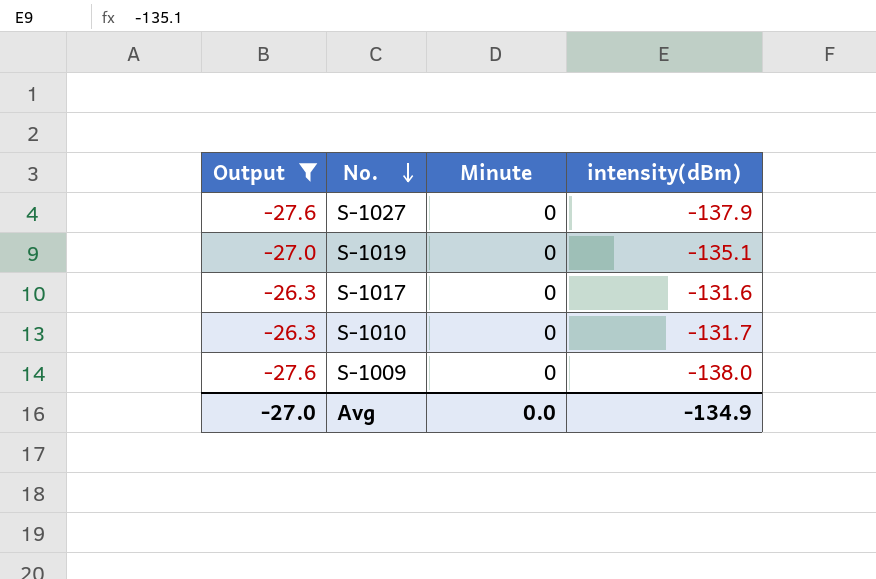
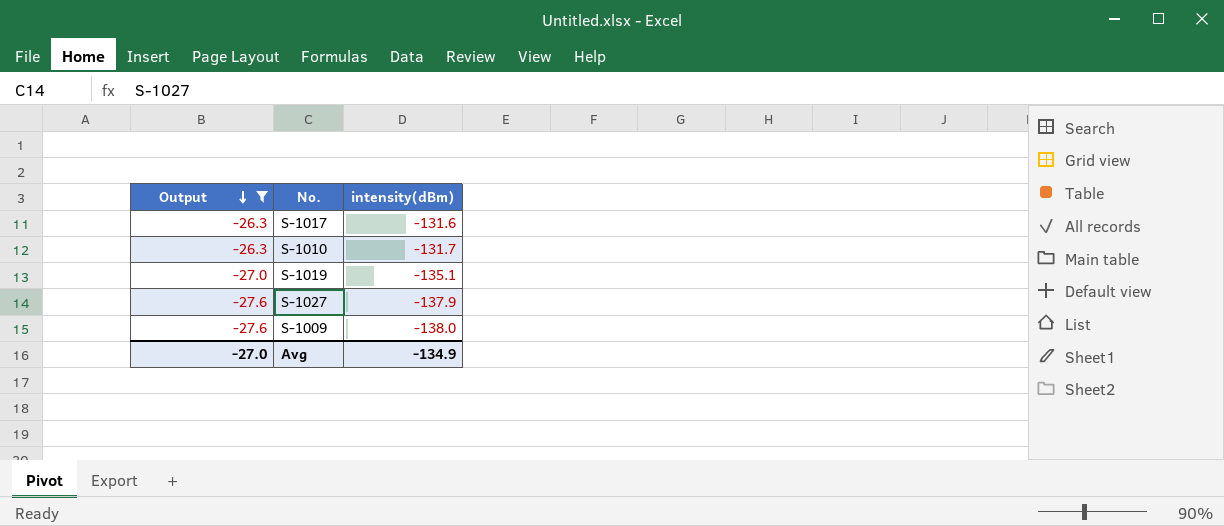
row order: No. descending -> Output descending
column Minute | position: 3 -> none

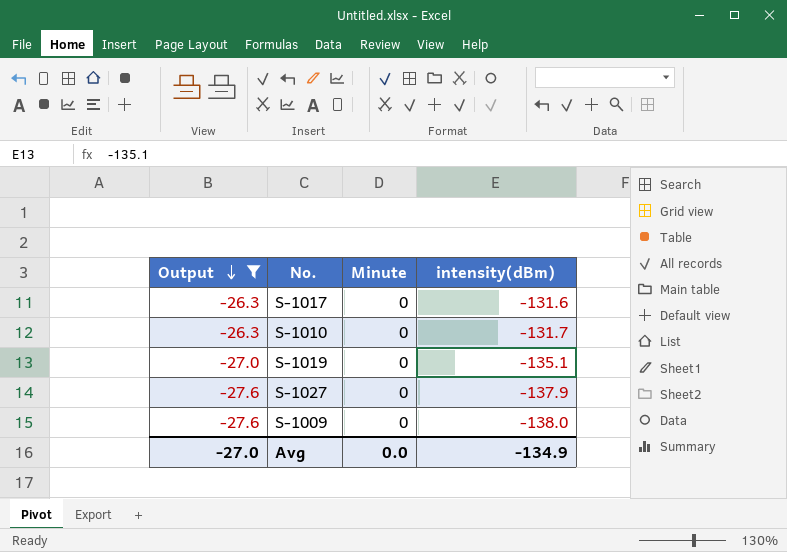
column Minute | position: none -> 3

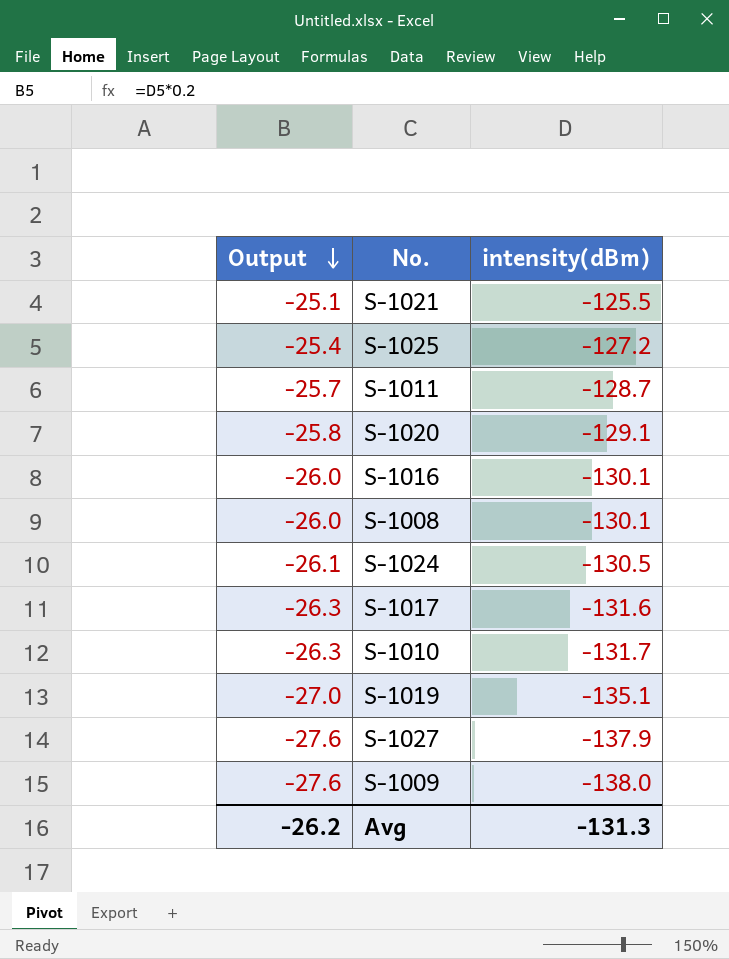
filter: Output <= -26.3 -> none
column Minute | position: 3 -> none
Avg | Output: -27.0 -> -26.2
Avg | intensity(dBm): -134.9 -> -131.3

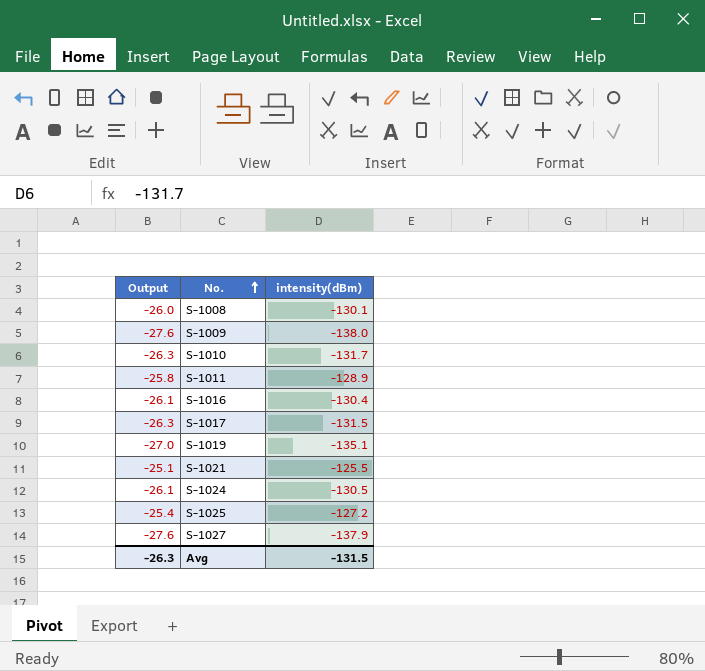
row order: Output descending -> No. ascending
row S-1020: -25.8 | -129.1 -> none
S-1011 | Output: -25.7 -> -25.8
S-1011 | intensity(dBm): -128.7 -> -128.9
S-1016 | Output: -26.0 -> -26.1
S-1016 | intensity(dBm): -130.1 -> -130.4
S-1017 | intensity(dBm): -131.6 -> -131.5
Avg | Output: -26.2 -> -26.3
Avg | intensity(dBm): -131.3 -> -131.5

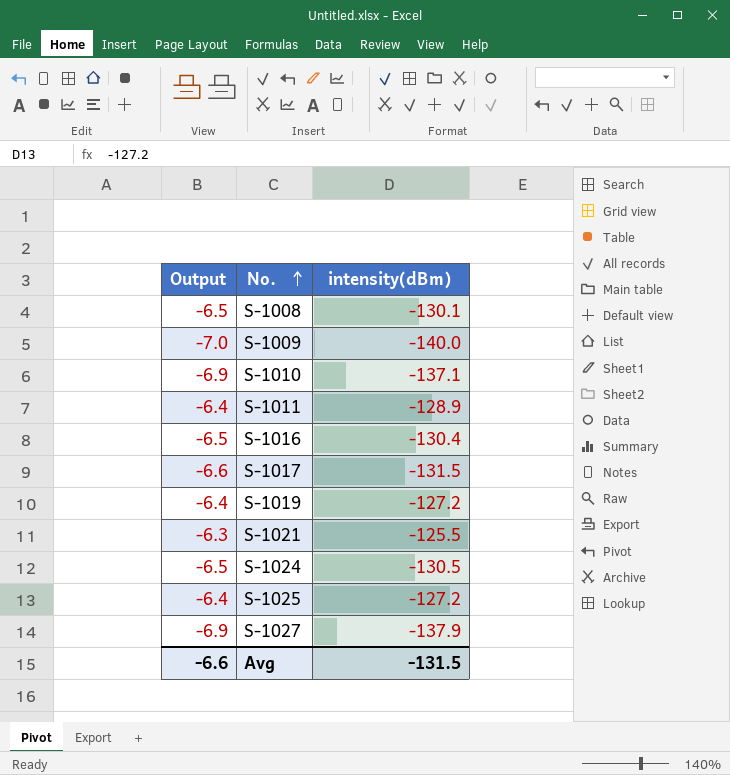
column Output | formula: [intensity(dBm)] * 0.2 -> [intensity(dBm)] * 0.05
S-1009 | intensity(dBm): -138.0 -> -140.0
S-1010 | intensity(dBm): -131.7 -> -137.1
S-1019 | intensity(dBm): -135.1 -> -127.2
Avg | Output: -26.3 -> -6.6

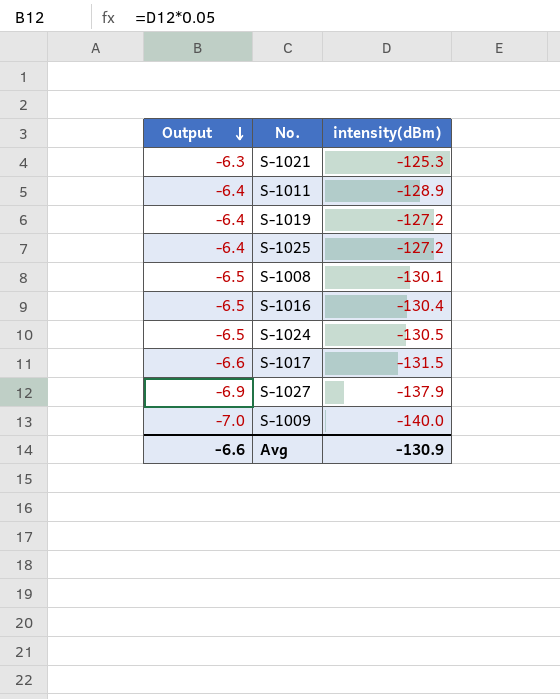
row order: No. ascending -> Output descending
row S-1010: -6.9 | -137.1 -> none
S-1021 | intensity(dBm): -125.5 -> -125.3
Avg | intensity(dBm): -131.5 -> -130.9

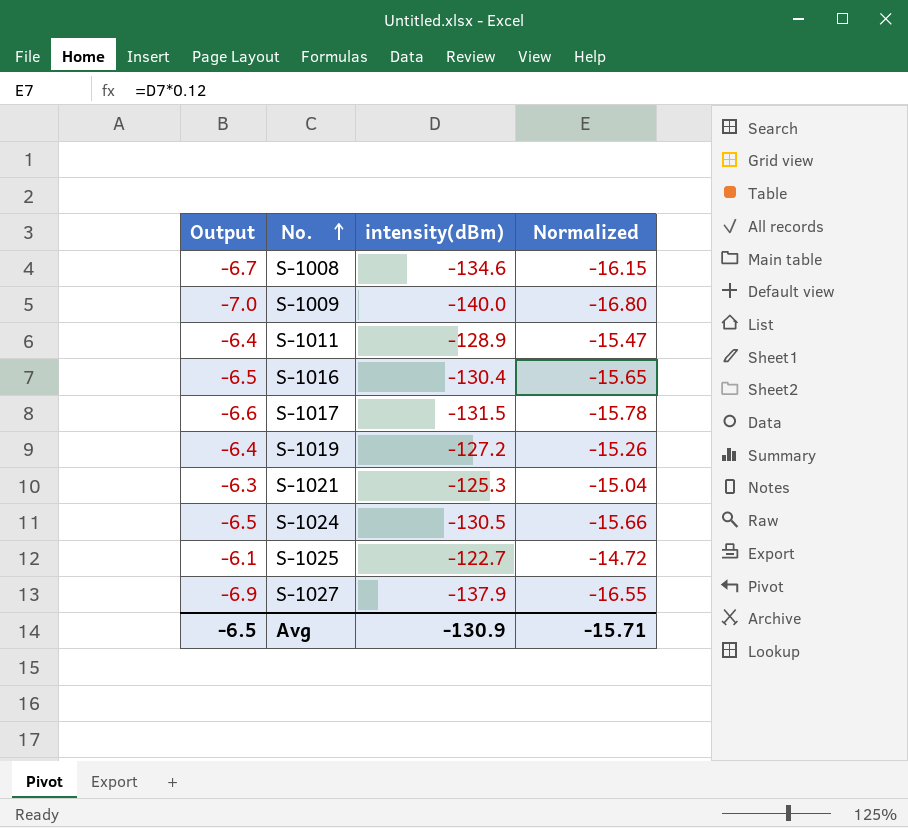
row order: Output descending -> No. ascending
column Normalized | formula: none -> [intensity(dBm)] * 0.12
S-1008 | Output: -6.5 -> -6.7
S-1008 | intensity(dBm): -130.1 -> -134.6
S-1025 | Output: -6.4 -> -6.1
S-1025 | intensity(dBm): -127.2 -> -122.7
Avg | Output: -6.6 -> -6.5

